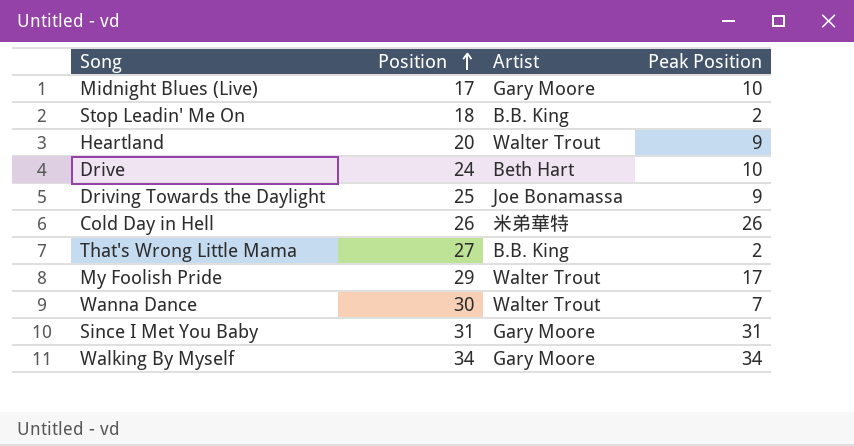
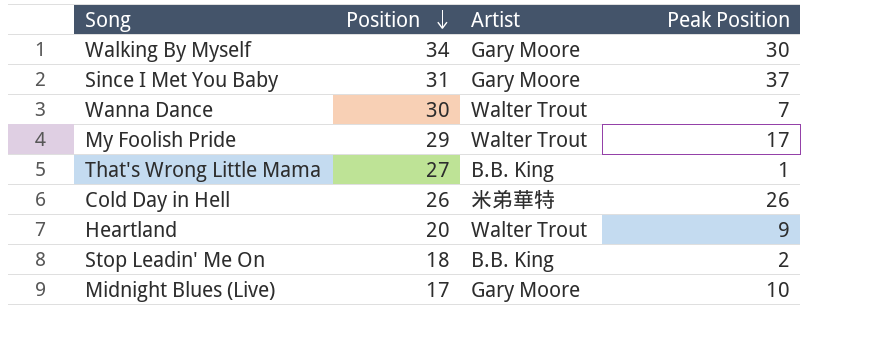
row order: Position ascending -> Position descending
row Drive: 24 | Beth Hart | 10 -> none
row Driving Towards the Daylight: 25 | Joe Bonamassa | 9 -> none
Walking By Myself | Peak Position: 34 -> 30
Since I Met You Baby | Peak Position: 31 -> 37
That's Wrong Little Mama | Peak Position: 2 -> 1

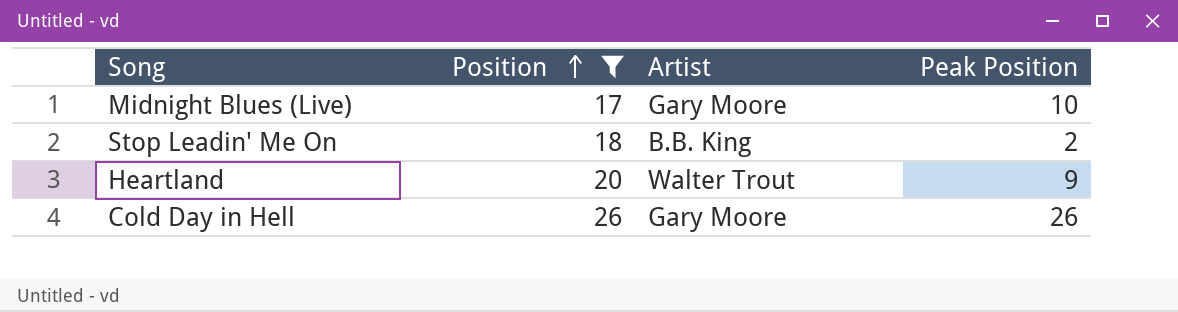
filter: none -> Position <= 26
row order: Position descending -> Position ascending
Cold Day in Hell | Artist: 米弟華特 -> Gary Moore

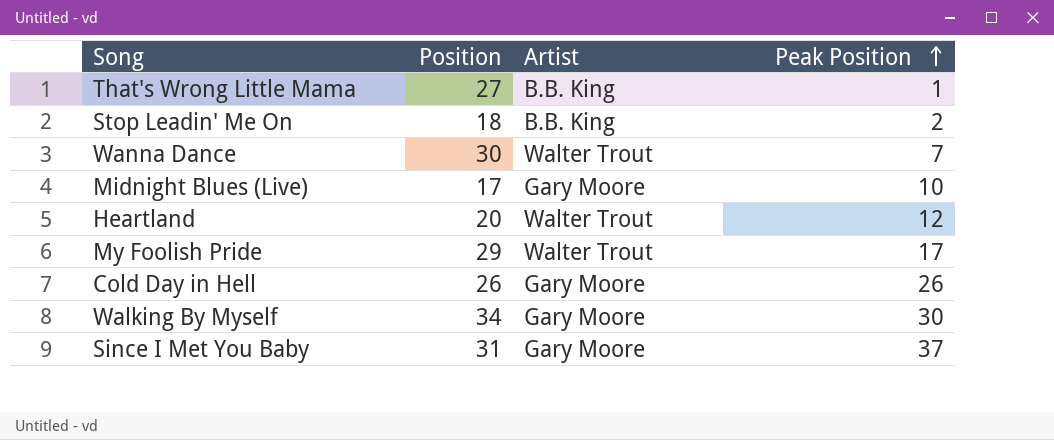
filter: Position <= 26 -> none
row order: Position ascending -> Peak Position ascending
Heartland | Peak Position: 9 -> 12

